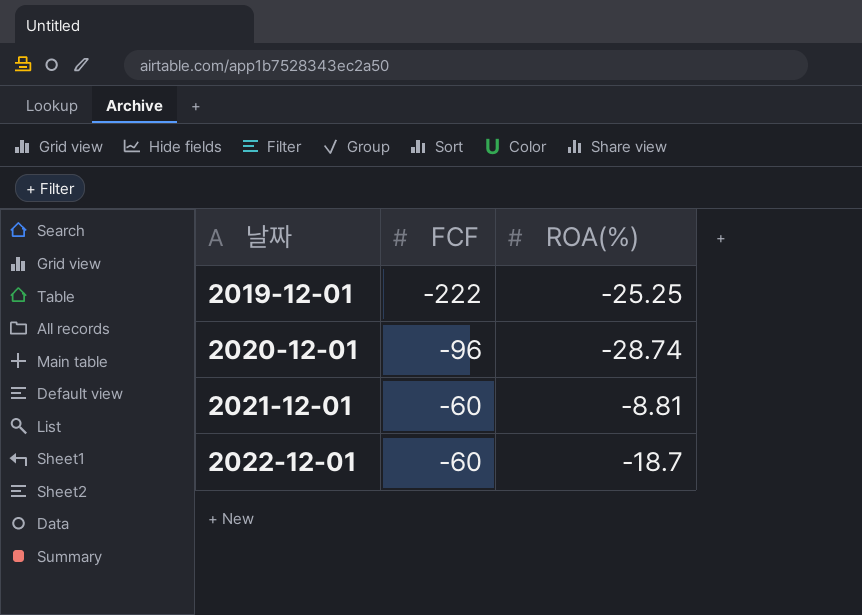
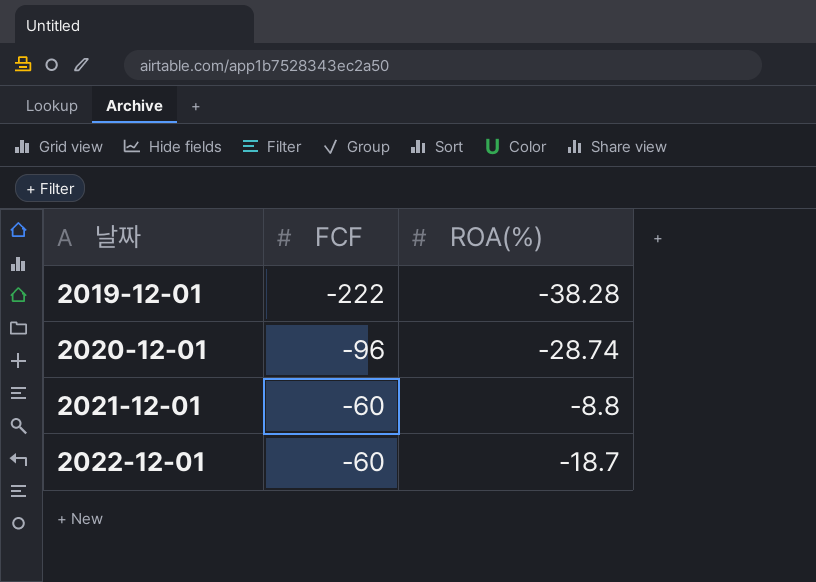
2019-12-01 | ROA(%): -25.25 -> -38.28
2021-12-01 | ROA(%): -8.81 -> -8.8

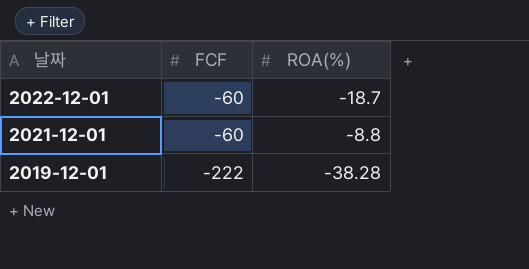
row order: 날짜 ascending -> 날짜 descending
row 2020-12-01: -96 | -28.74 -> none

